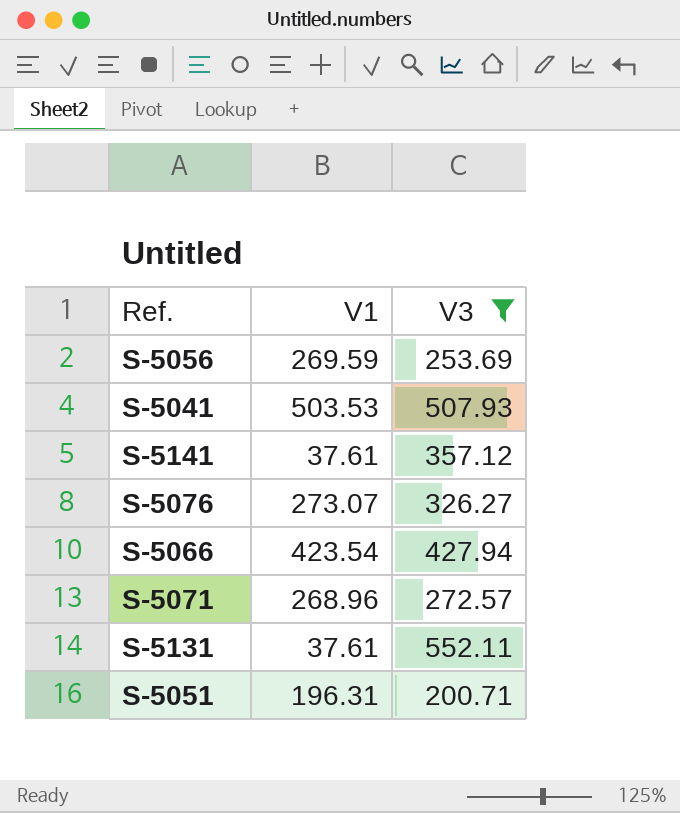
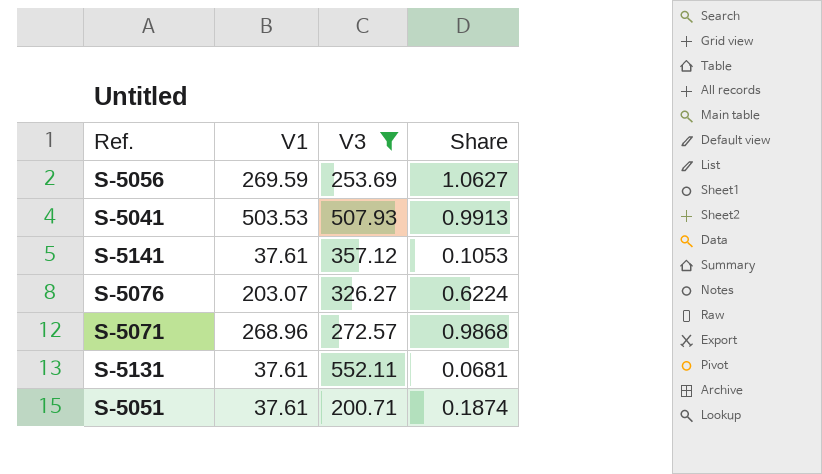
column Share | formula: none -> [V1] / [V3]
row S-5066: 423.54 | 427.94 -> none
S-5076 | V1: 273.07 -> 203.07
S-5051 | V1: 196.31 -> 37.61

